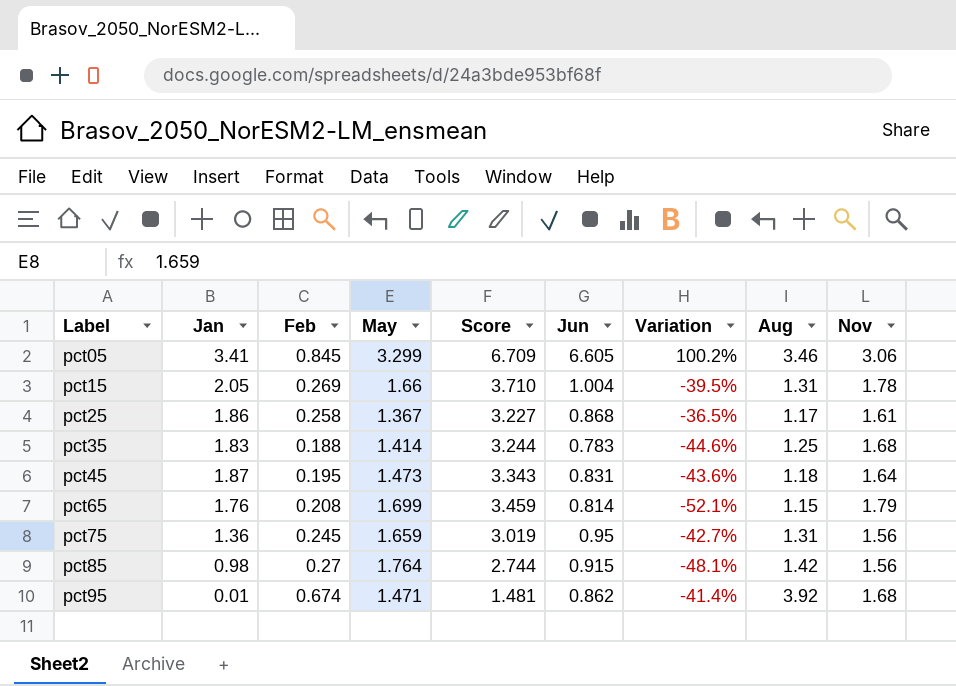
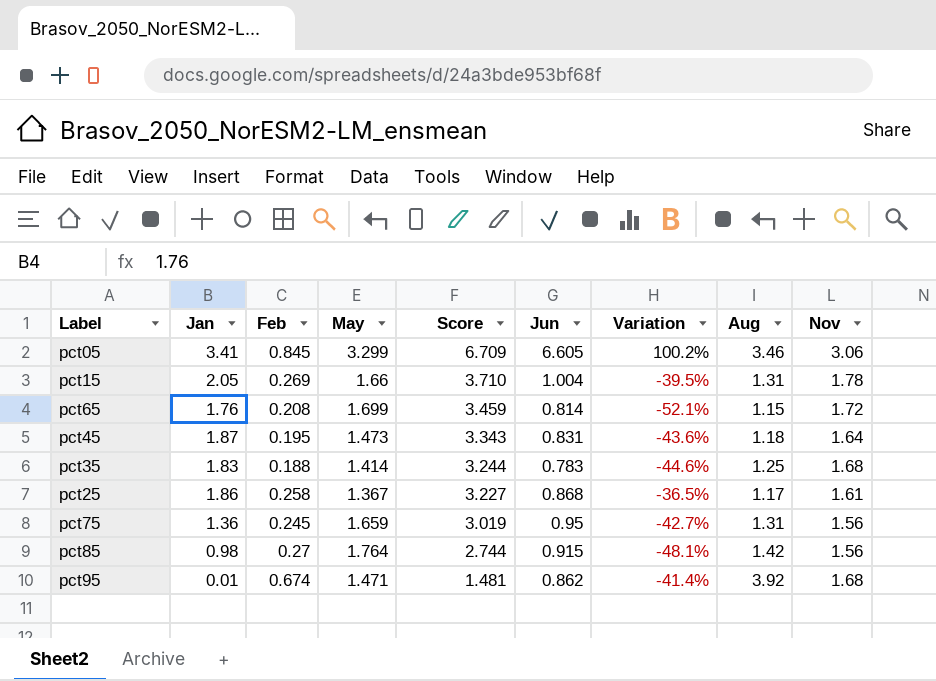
row order: Label ascending -> Score descending
pct65 | Nov: 1.79 -> 1.72

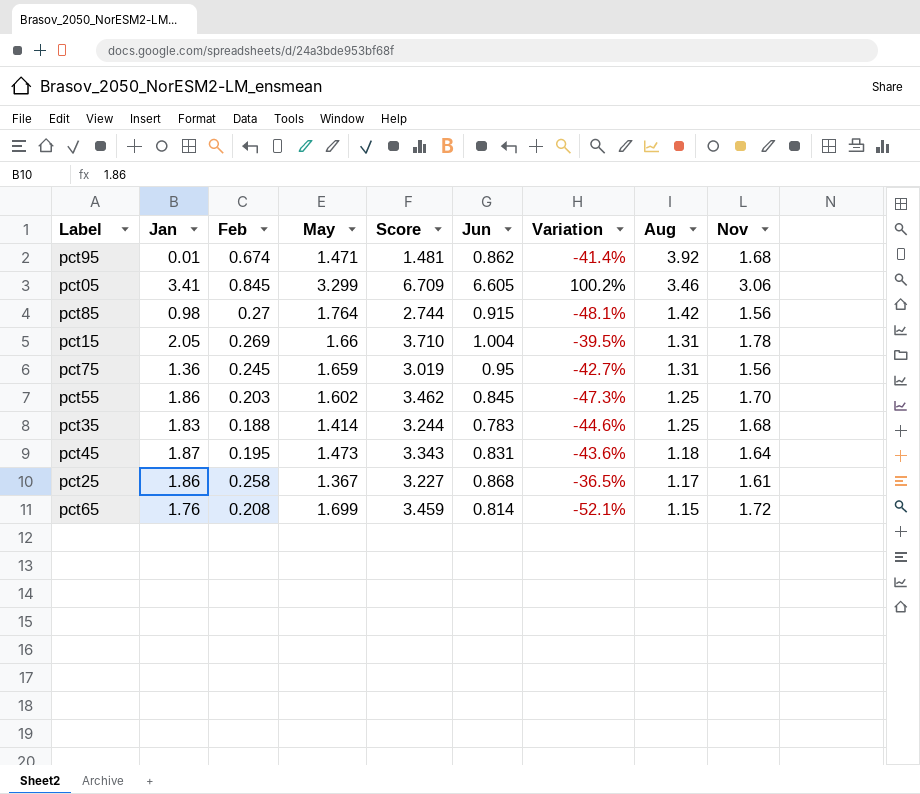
row order: Score descending -> Aug descending
row pct55: none -> 1.86 | 0.203 | 1.602 | 3.462 | 0.845 | -47.3% | 1.25 | 1.70

